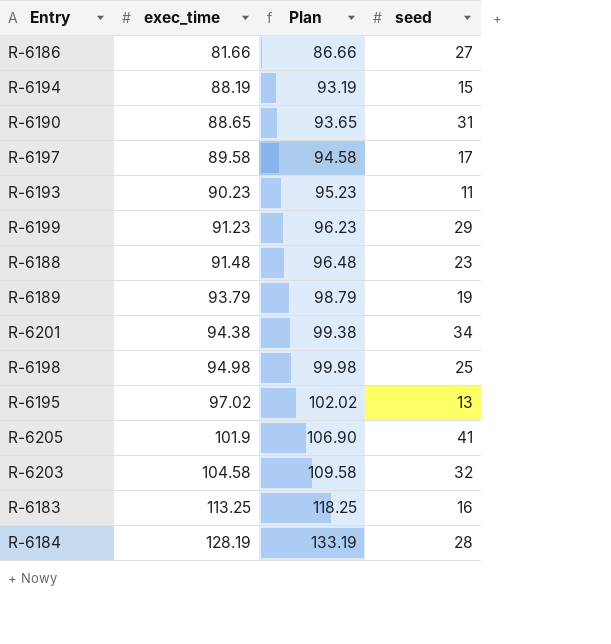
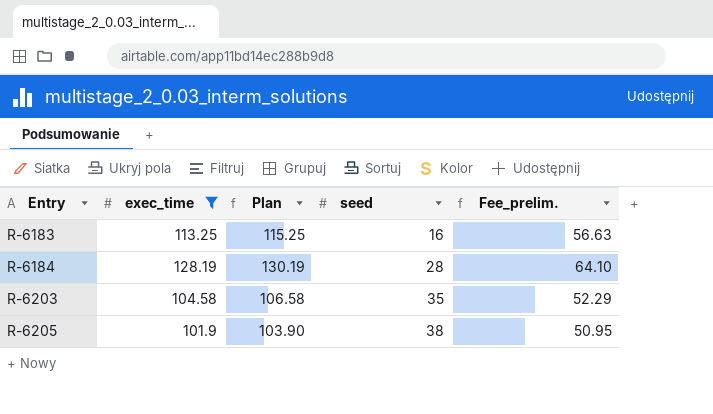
filter: none -> exec_time >= 101.9
row order: exec_time ascending -> Entry ascending
column Plan | formula: [exec_time] + 5 -> [exec_time] + 2
column Fee_prelim. | formula: none -> [exec_time] * 0.5
R-6203 | seed: 32 -> 35
R-6205 | seed: 41 -> 38

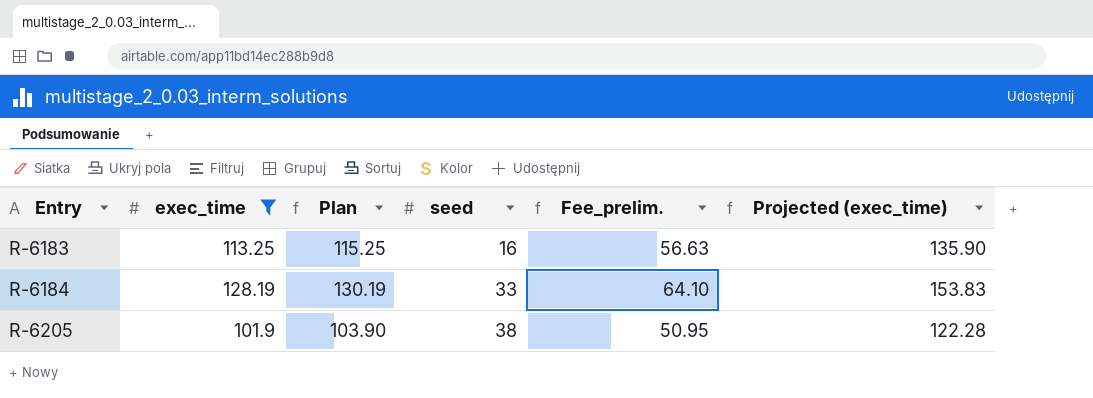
column Projected (exec_time) | formula: none -> [exec_time] * 1.2
row R-6203: 104.58 | 106.58 | 35 | 52.29 -> none
R-6184 | seed: 28 -> 33

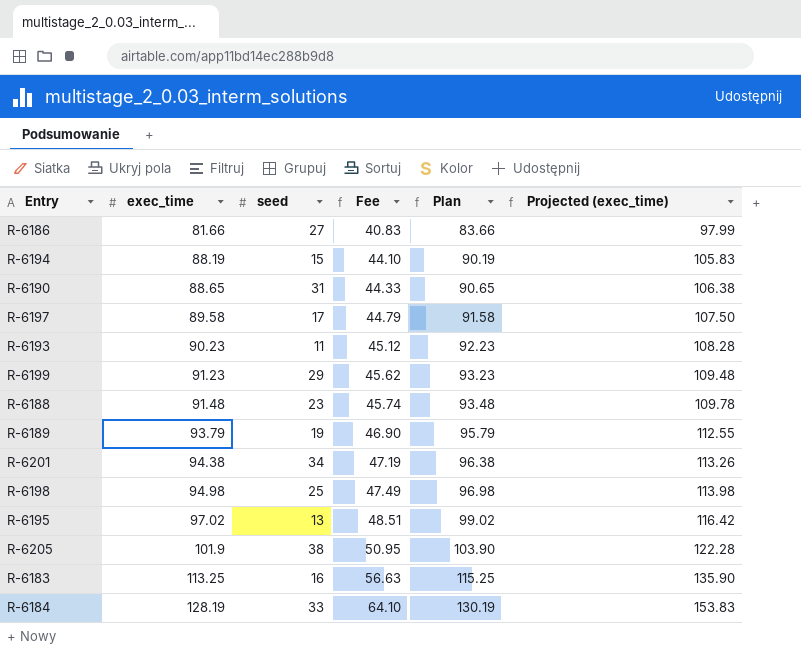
filter: exec_time >= 101.9 -> none
row order: Entry ascending -> exec_time ascending
column name: Fee_prelim. -> Fee
column Plan | position: 3 -> 5

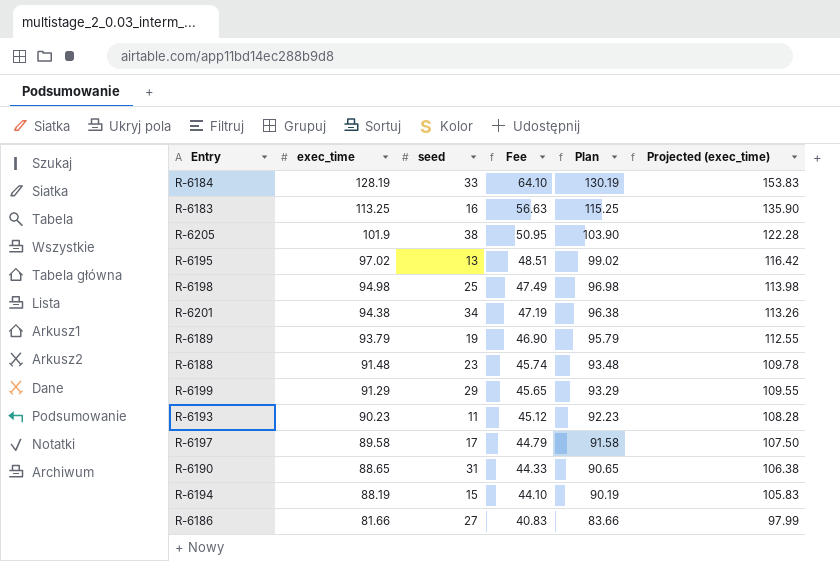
row order: exec_time ascending -> exec_time descending
R-6199 | exec_time: 91.23 -> 91.29
R-6199 | Fee: 45.62 -> 45.65
R-6199 | Plan: 93.23 -> 93.29
R-6199 | Projected (exec_time): 109.48 -> 109.55

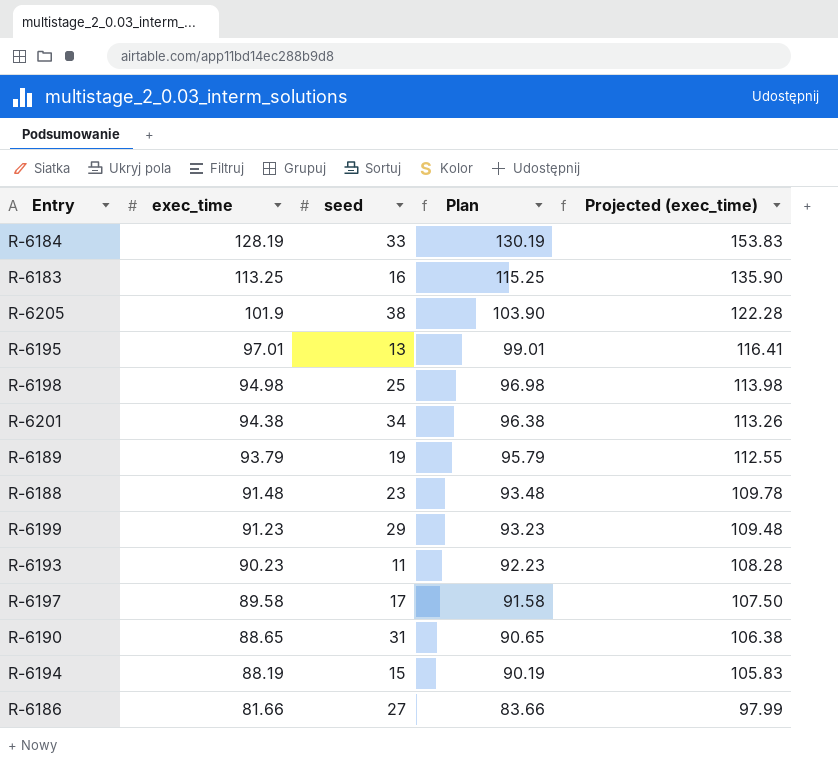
column Fee | formula: [exec_time] * 0.5 -> none
R-6195 | exec_time: 97.02 -> 97.01
R-6195 | Plan: 99.02 -> 99.01
R-6195 | Projected (exec_time): 116.42 -> 116.41
R-6199 | exec_time: 91.29 -> 91.23
R-6199 | Plan: 93.29 -> 93.23
R-6199 | Projected (exec_time): 109.55 -> 109.48

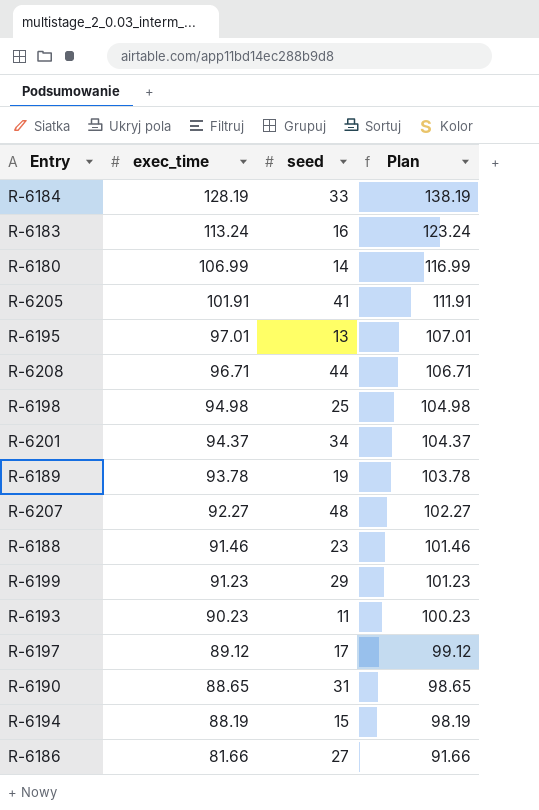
column Projected (exec_time) | formula: [exec_time] * 1.2 -> none
column Plan | formula: [exec_time] + 2 -> [exec_time] + 10
R-6183 | exec_time: 113.25 -> 113.24
row R-6180: none -> 106.99 | 14 | 116.99
R-6205 | exec_time: 101.9 -> 101.91
R-6205 | seed: 38 -> 41
row R-6208: none -> 96.71 | 44 | 106.71
R-6201 | exec_time: 94.38 -> 94.37
R-6189 | exec_time: 93.79 -> 93.78
row R-6207: none -> 92.27 | 48 | 102.27
R-6188 | exec_time: 91.48 -> 91.46
R-6197 | exec_time: 89.58 -> 89.12

